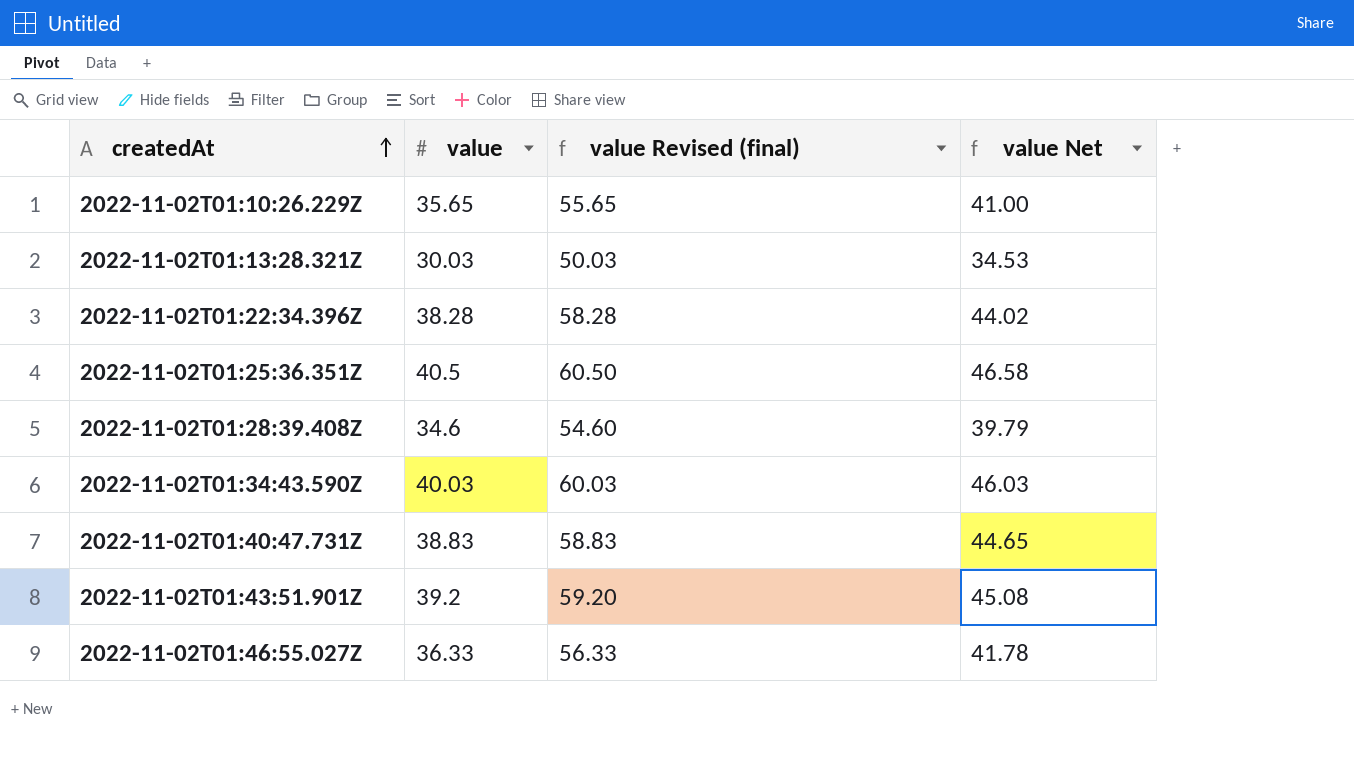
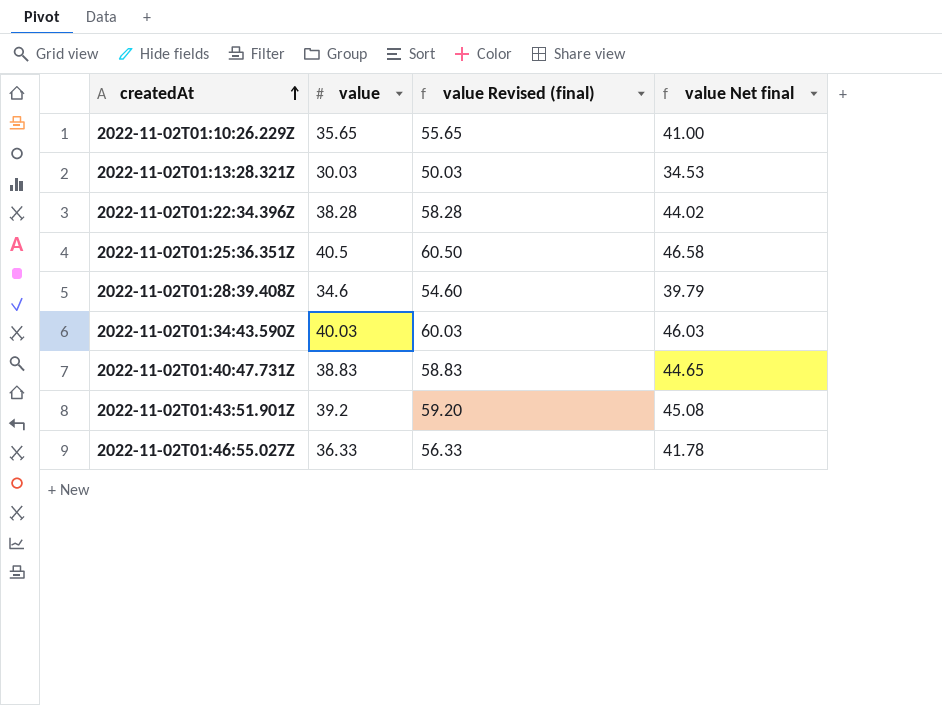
column name: value Net -> value Net final

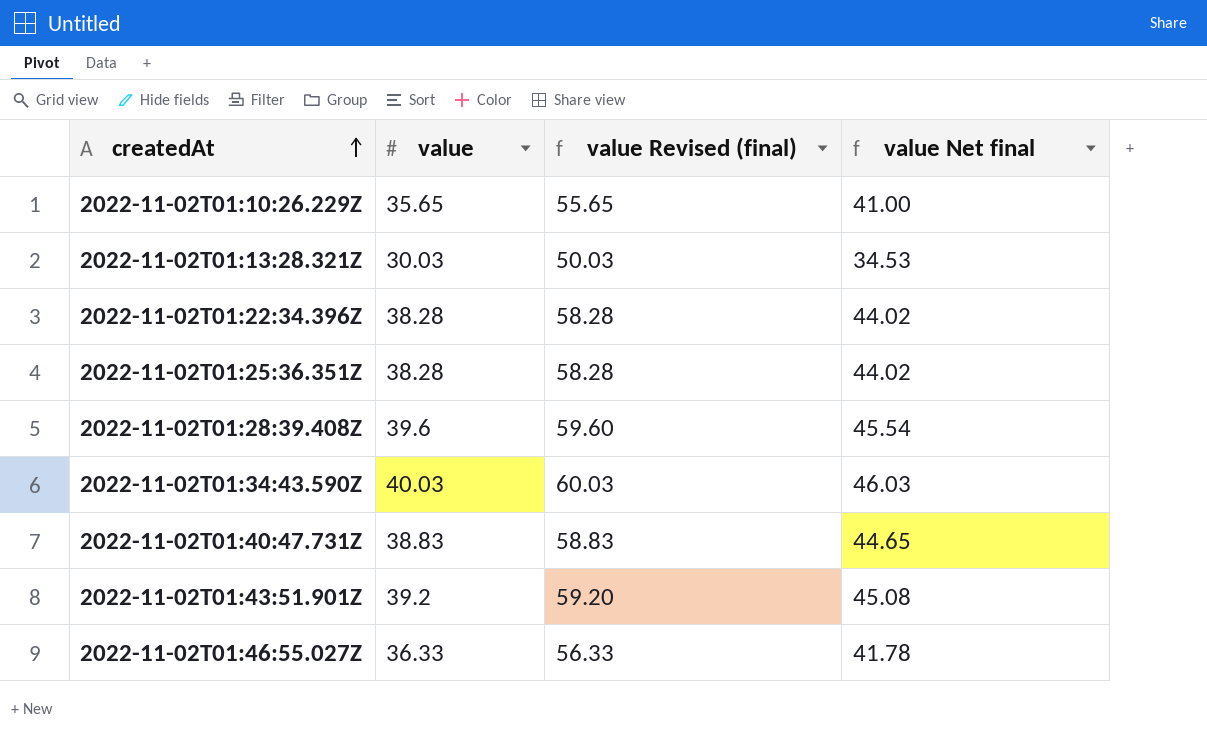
2022-11-02T01:25:36.351Z | value: 40.5 -> 38.28
2022-11-02T01:25:36.351Z | value Revised (final): 60.50 -> 58.28
2022-11-02T01:25:36.351Z | value Net final: 46.58 -> 44.02
2022-11-02T01:28:39.408Z | value: 34.6 -> 39.6
2022-11-02T01:28:39.408Z | value Revised (final): 54.60 -> 59.60
2022-11-02T01:28:39.408Z | value Net final: 39.79 -> 45.54

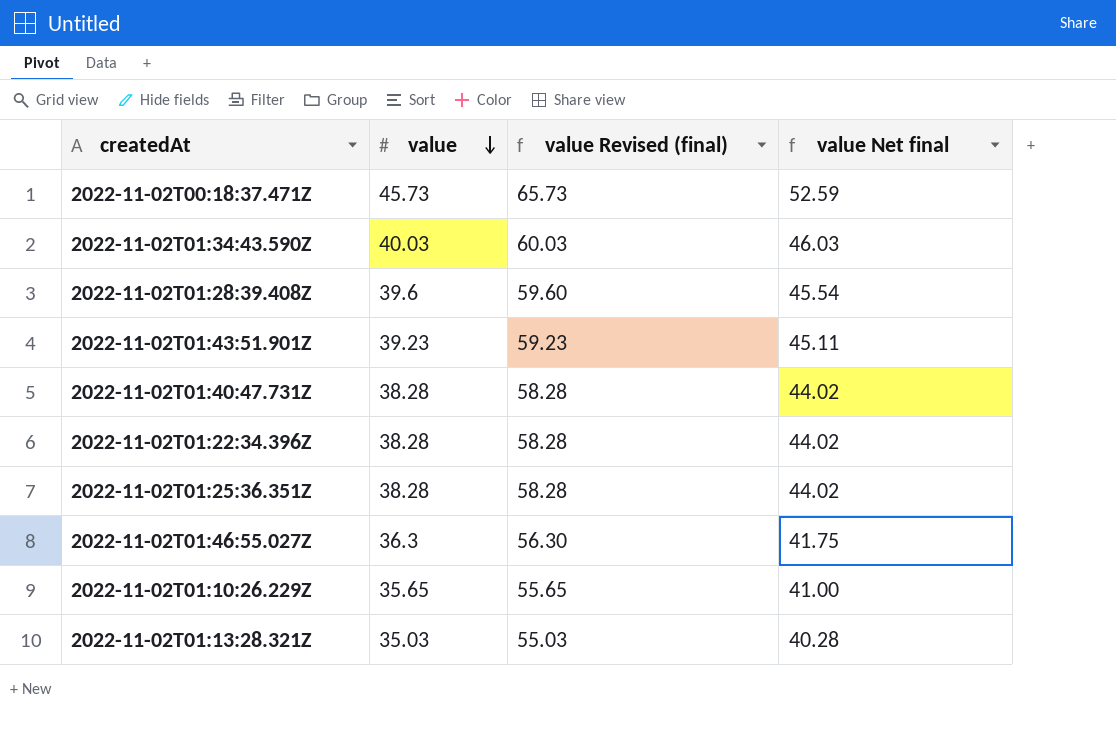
row order: createdAt ascending -> value descending
row 2022-11-02T00:18:37.471Z: none -> 45.73 | 65.73 | 52.59
2022-11-02T01:43:51.901Z | value: 39.2 -> 39.23
2022-11-02T01:43:51.901Z | value Revised (final): 59.20 -> 59.23
2022-11-02T01:43:51.901Z | value Net final: 45.08 -> 45.11
2022-11-02T01:40:47.731Z | value: 38.83 -> 38.28
2022-11-02T01:40:47.731Z | value Revised (final): 58.83 -> 58.28
2022-11-02T01:40:47.731Z | value Net final: 44.65 -> 44.02
2022-11-02T01:46:55.027Z | value: 36.33 -> 36.3
2022-11-02T01:46:55.027Z | value Revised (final): 56.33 -> 56.30
2022-11-02T01:46:55.027Z | value Net final: 41.78 -> 41.75
2022-11-02T01:13:28.321Z | value: 30.03 -> 35.03
2022-11-02T01:13:28.321Z | value Revised (final): 50.03 -> 55.03
2022-11-02T01:13:28.321Z | value Net final: 34.53 -> 40.28

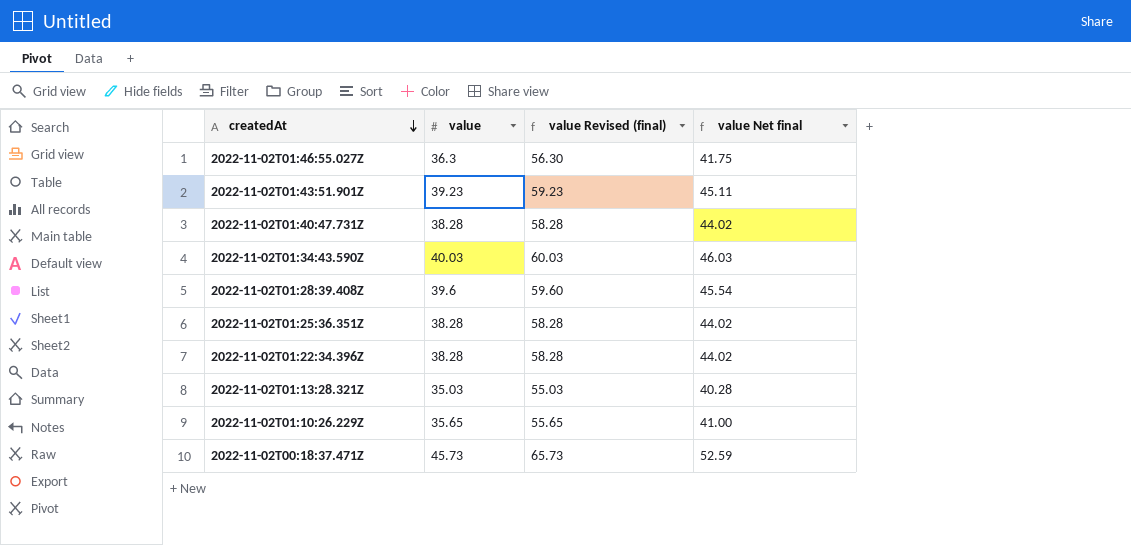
row order: value descending -> createdAt descending

